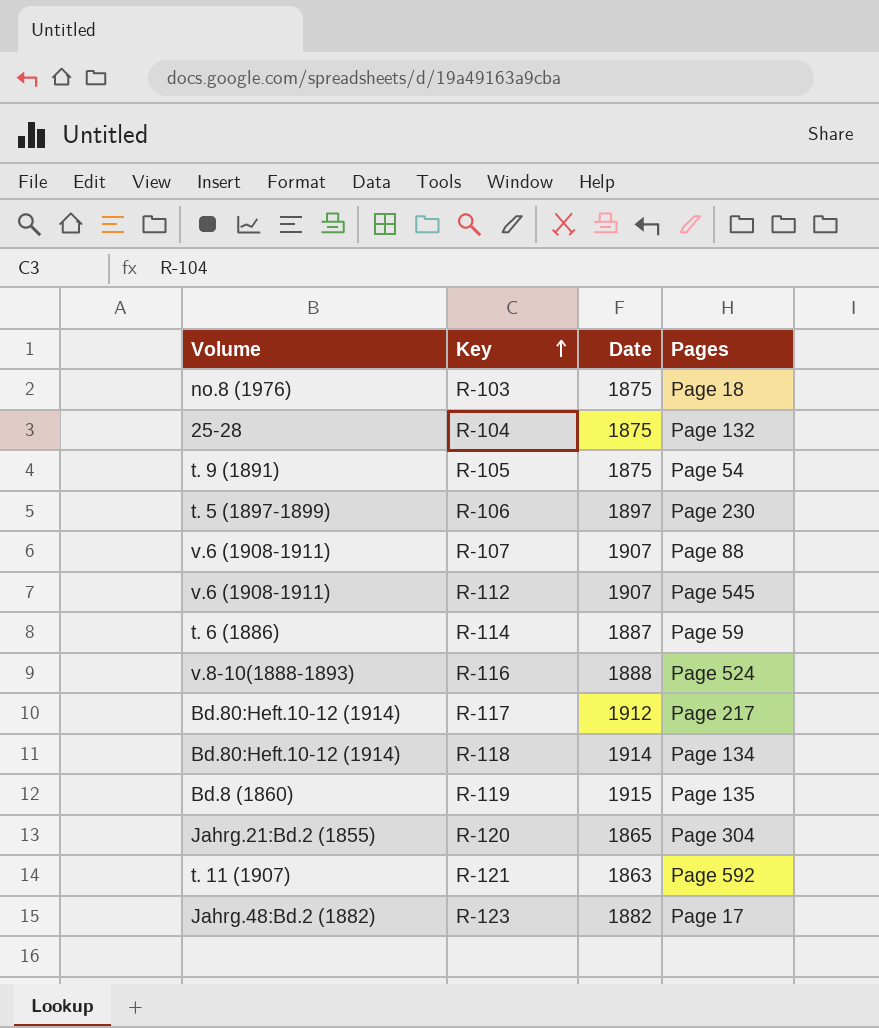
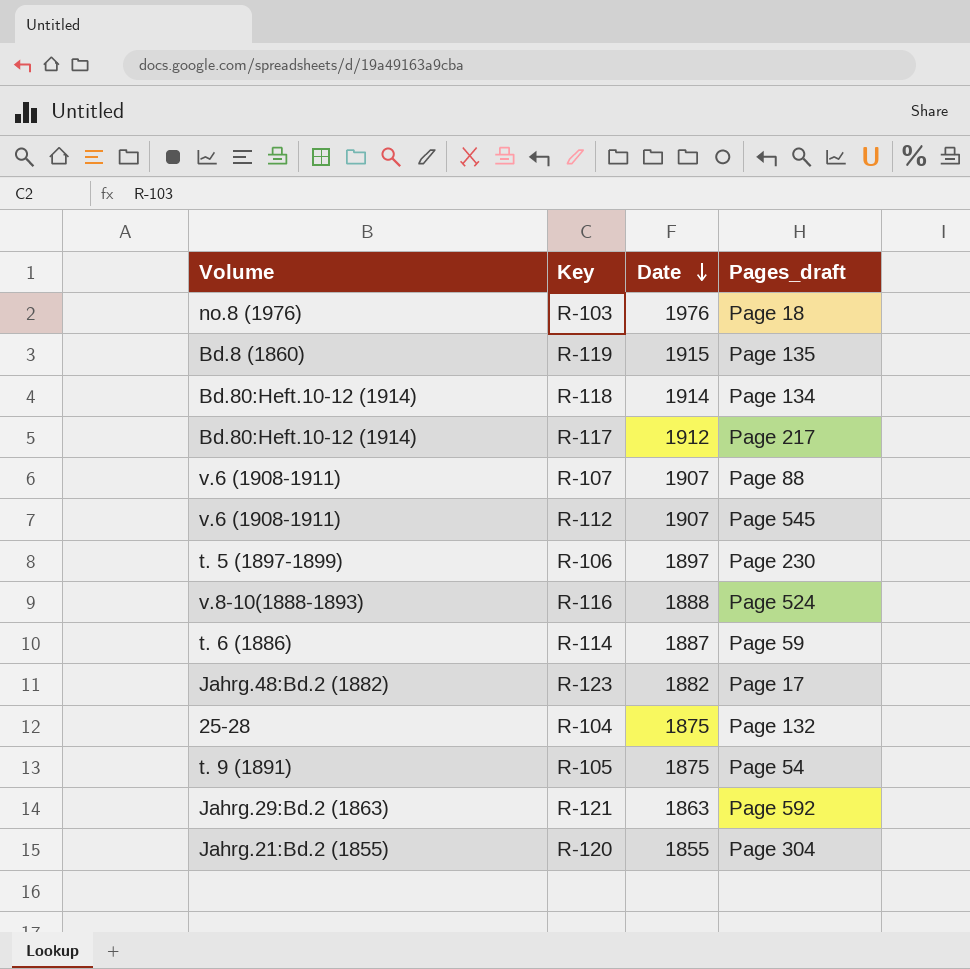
row order: Key ascending -> Date descending
column name: Pages -> Pages_draft
R-103 | Date: 1875 -> 1976
R-121 | Volume: t. 11 (1907) -> Jahrg.29:Bd.2 (1863)
R-120 | Date: 1865 -> 1855

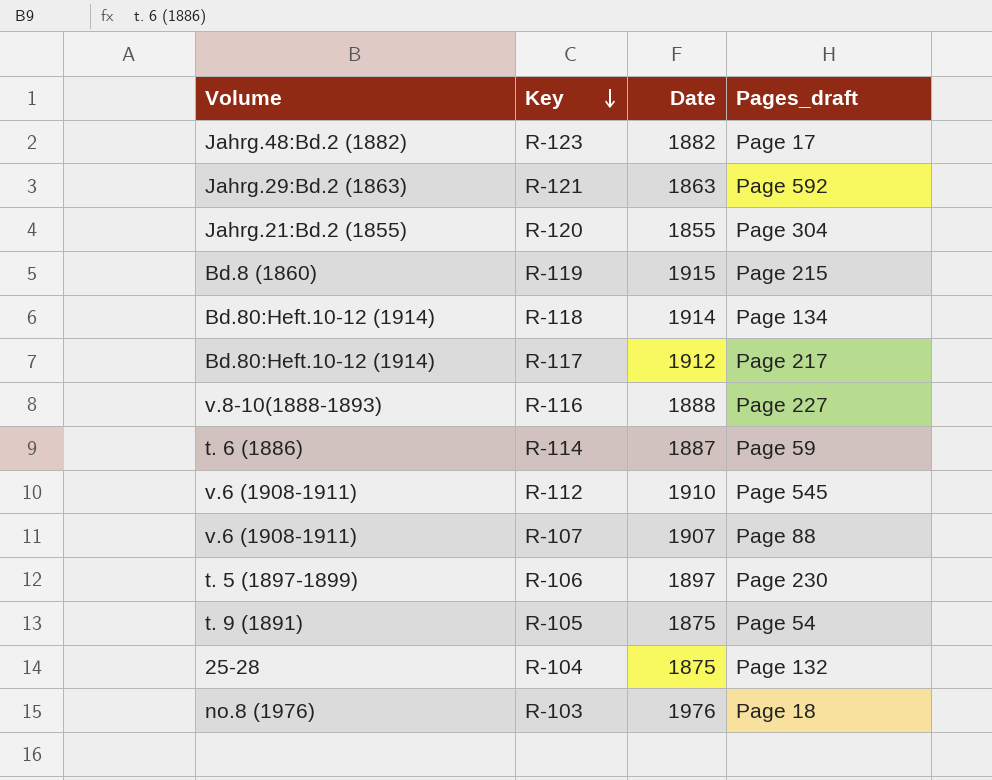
row order: Date descending -> Key descending
R-119 | Pages_draft: Page 135 -> Page 215
R-116 | Pages_draft: Page 524 -> Page 227
R-112 | Date: 1907 -> 1910

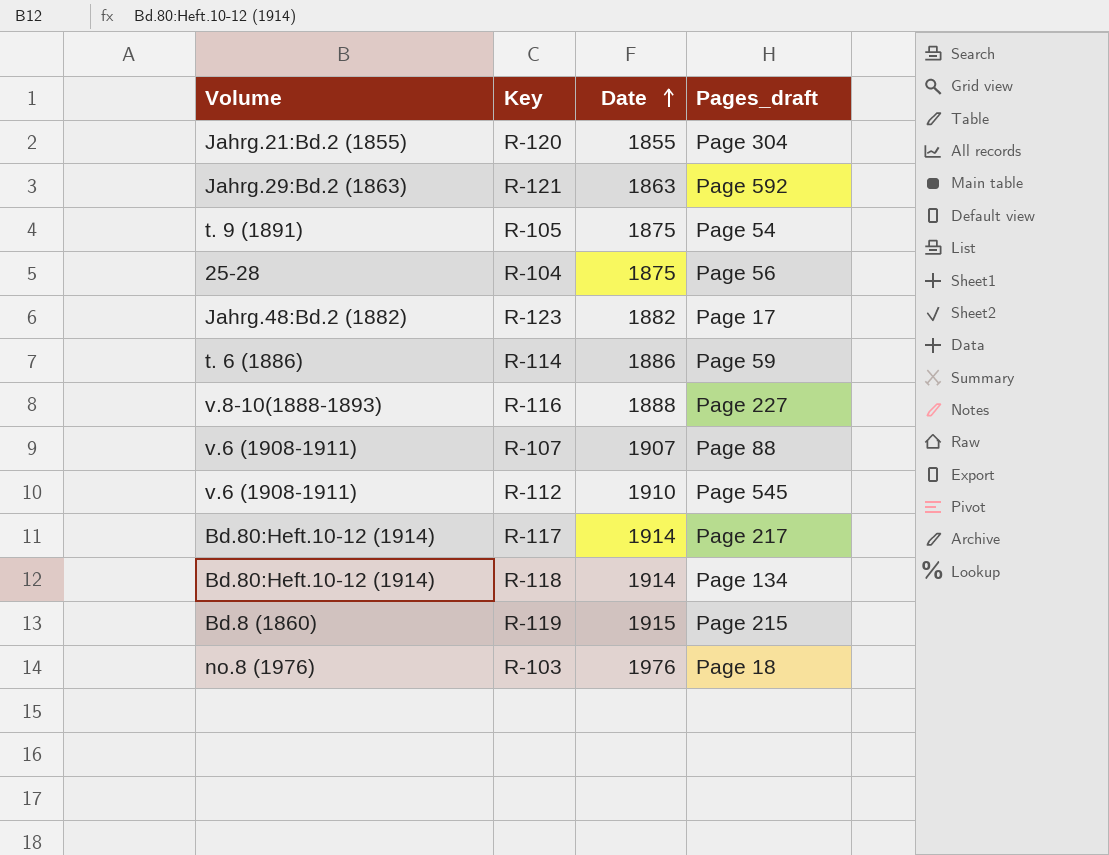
row order: Key descending -> Date ascending
row R-106: t. 5 (1897-1899) | 1897 | Page 230 -> none
R-104 | Pages_draft: Page 132 -> Page 56
R-114 | Date: 1887 -> 1886
R-117 | Date: 1912 -> 1914

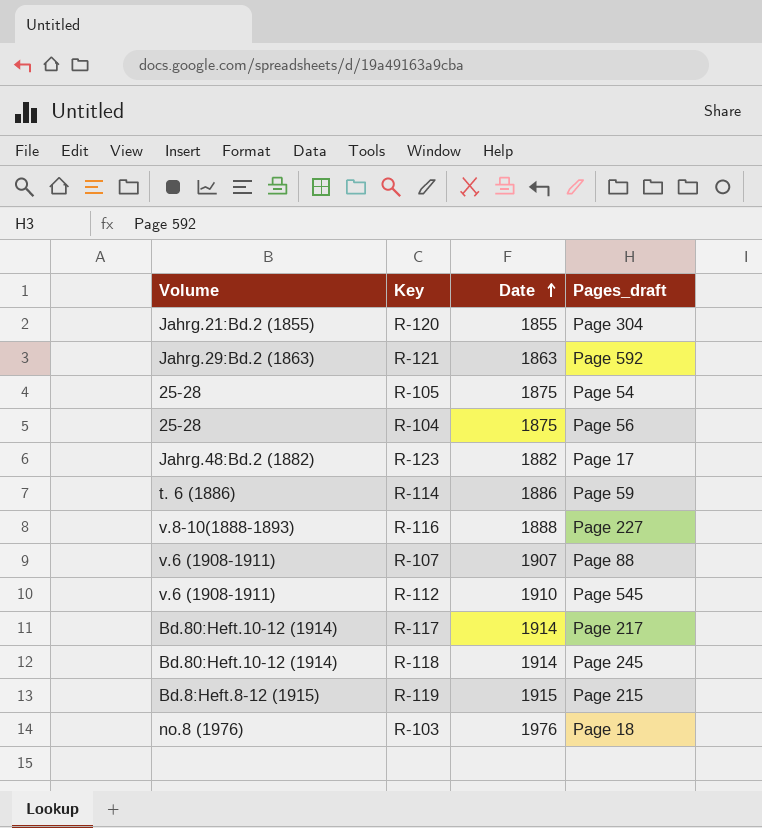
R-105 | Volume: t. 9 (1891) -> 25-28
R-118 | Pages_draft: Page 134 -> Page 245
R-119 | Volume: Bd.8 (1860) -> Bd.8:Heft.8-12 (1915)

